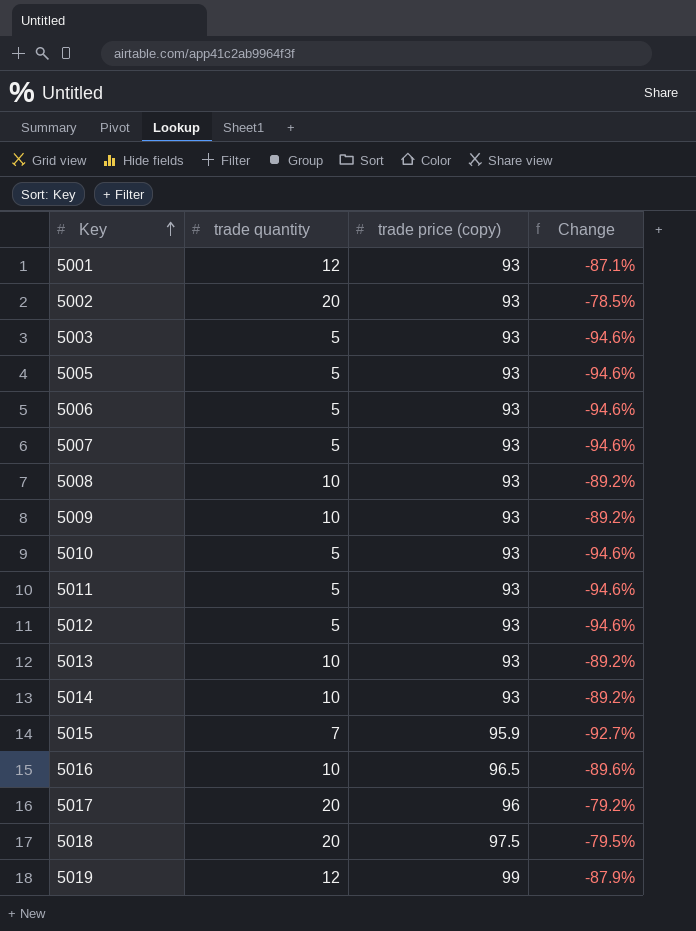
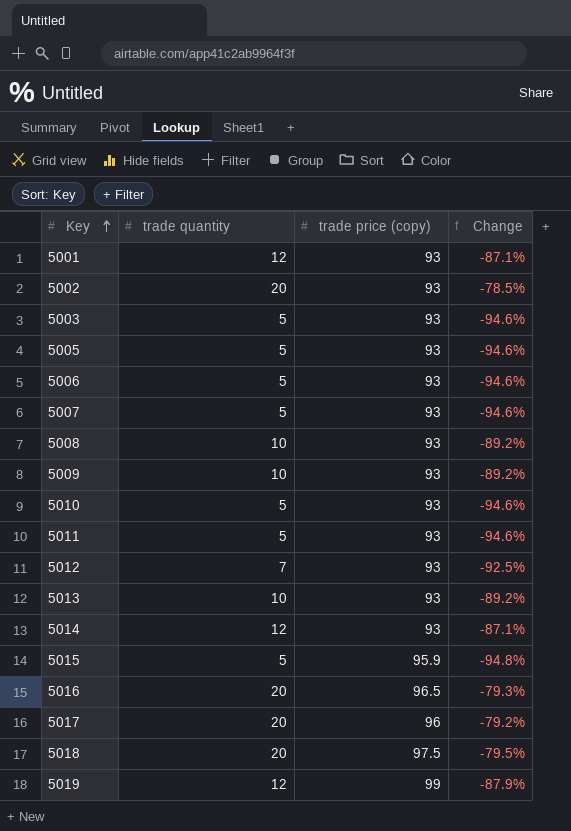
5012 | trade quantity: 5 -> 7
5012 | Change: -94.6% -> -92.5%
5014 | trade quantity: 10 -> 12
5014 | Change: -89.2% -> -87.1%
5015 | trade quantity: 7 -> 5
5015 | Change: -92.7% -> -94.8%
5016 | trade quantity: 10 -> 20
5016 | Change: -89.6% -> -79.3%

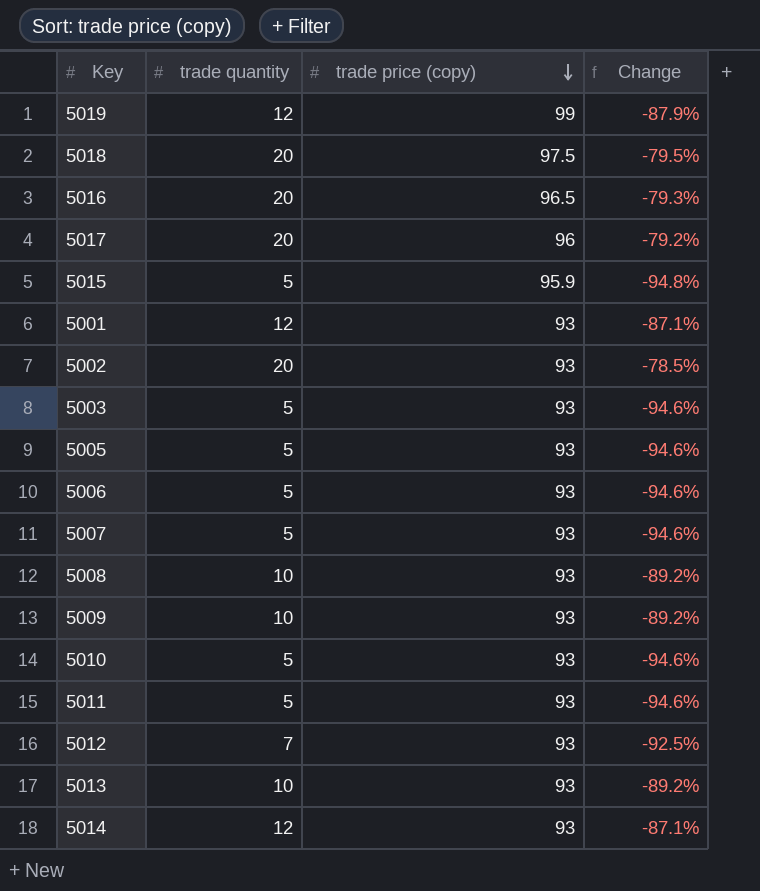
row order: Key ascending -> trade price (copy) descending

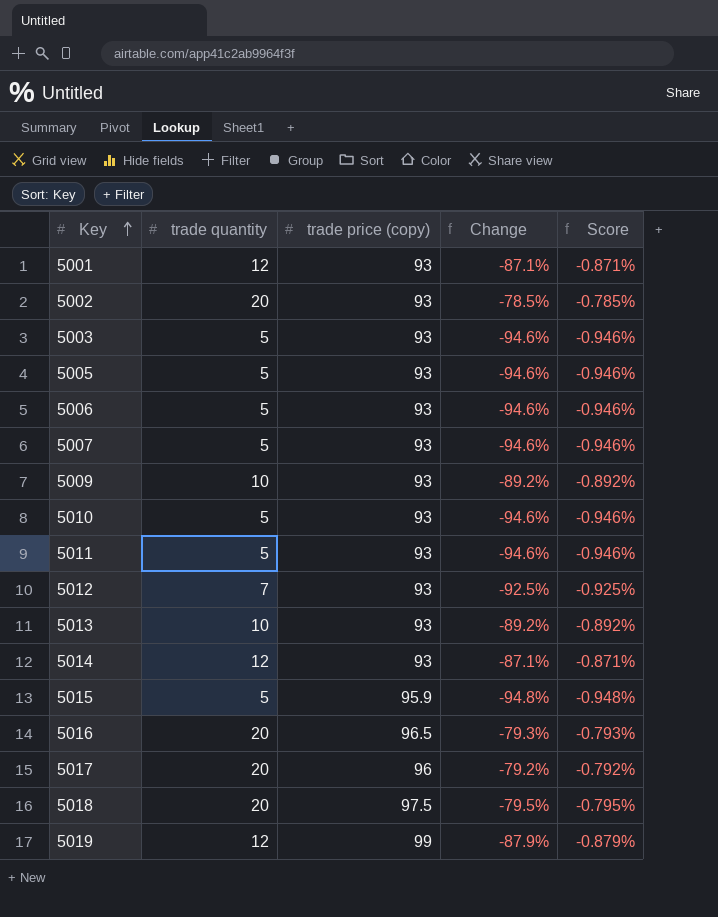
row order: trade price (copy) descending -> Key ascending
column Score | formula: none -> [Change] * 0.01
row 5008: 10 | 93 | -89.2% -> none

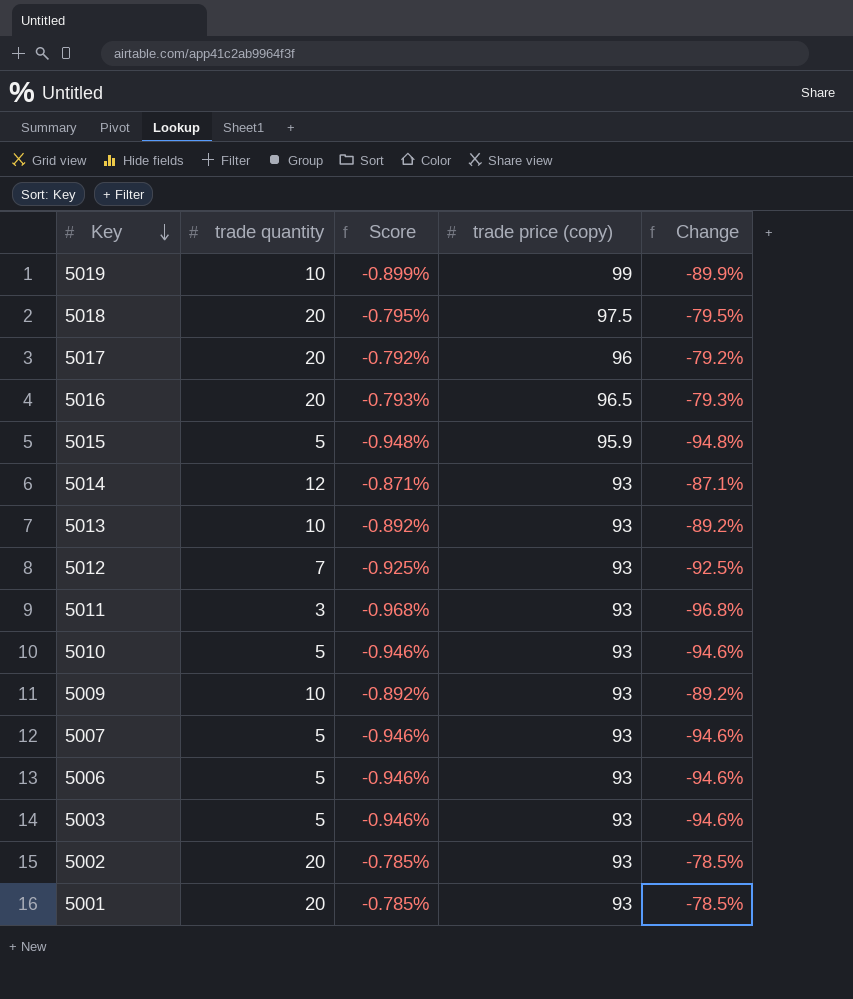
row order: Key ascending -> Key descending
column Score | position: 5 -> 3
row 5005: 5 | 93 | -94.6% | -0.946% -> none
5019 | trade quantity: 12 -> 10
5019 | Score: -0.879% -> -0.899%
5019 | Change: -87.9% -> -89.9%
5011 | trade quantity: 5 -> 3
5011 | Score: -0.946% -> -0.968%
5011 | Change: -94.6% -> -96.8%
5001 | trade quantity: 12 -> 20
5001 | Score: -0.871% -> -0.785%
5001 | Change: -87.1% -> -78.5%

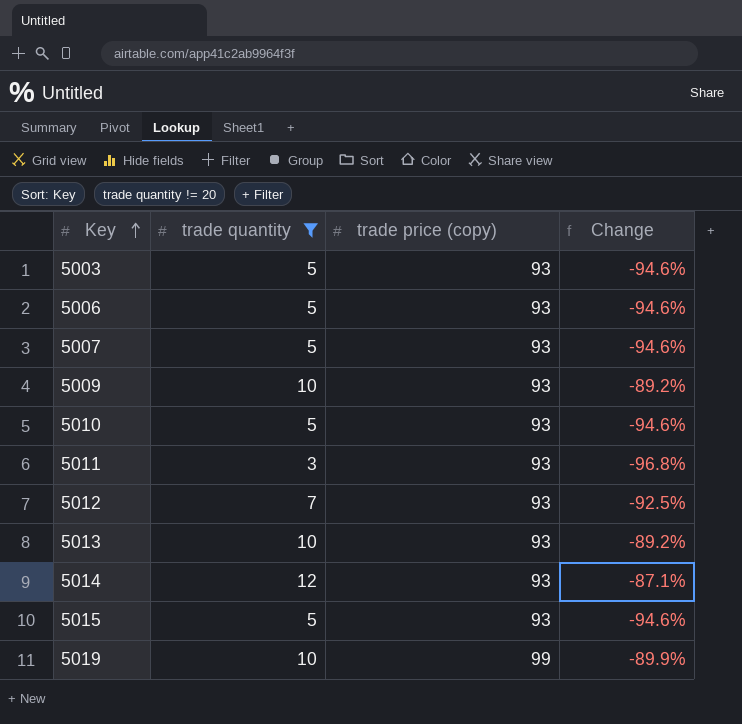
filter: none -> trade quantity != 20
row order: Key descending -> Key ascending
column Score | formula: [Change] * 0.01 -> none
5015 | trade price (copy): 95.9 -> 93
5015 | Change: -94.8% -> -94.6%

